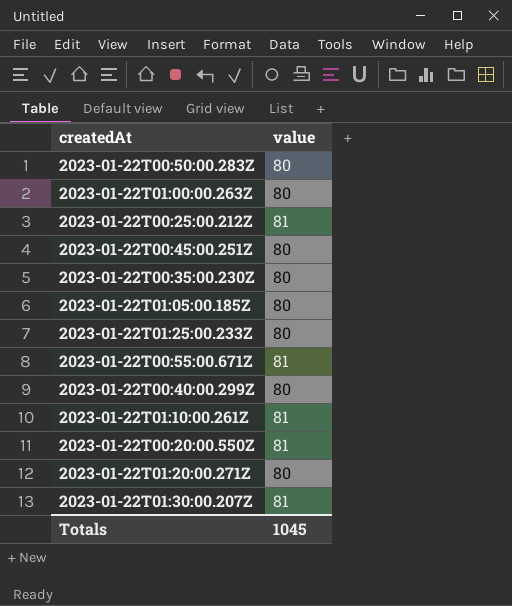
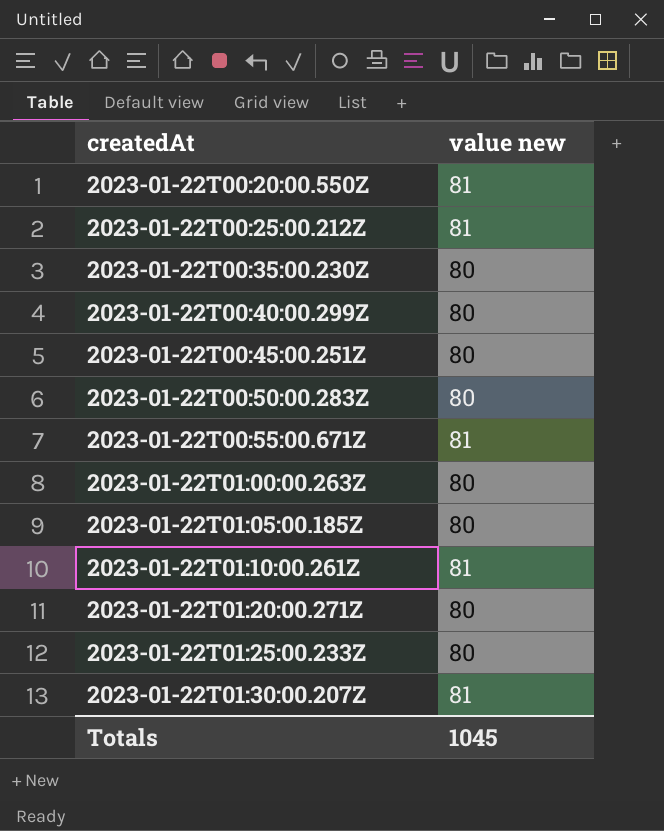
row order: none -> createdAt ascending
column name: value -> value new

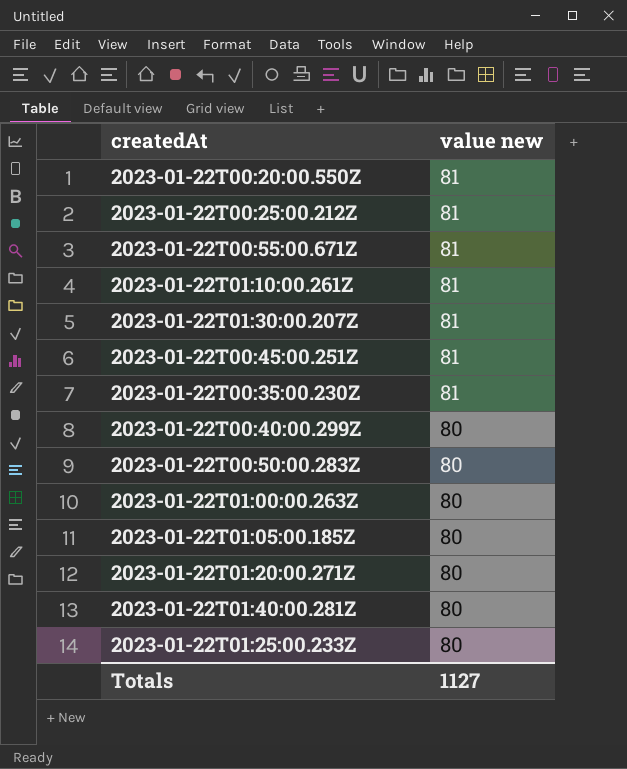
row order: createdAt ascending -> value new descending
2023-01-22T00:45:00.251Z | value new: 80 -> 81
2023-01-22T00:35:00.230Z | value new: 80 -> 81
row 2023-01-22T01:40:00.281Z: none -> 80
Totals | value new: 1045 -> 1127

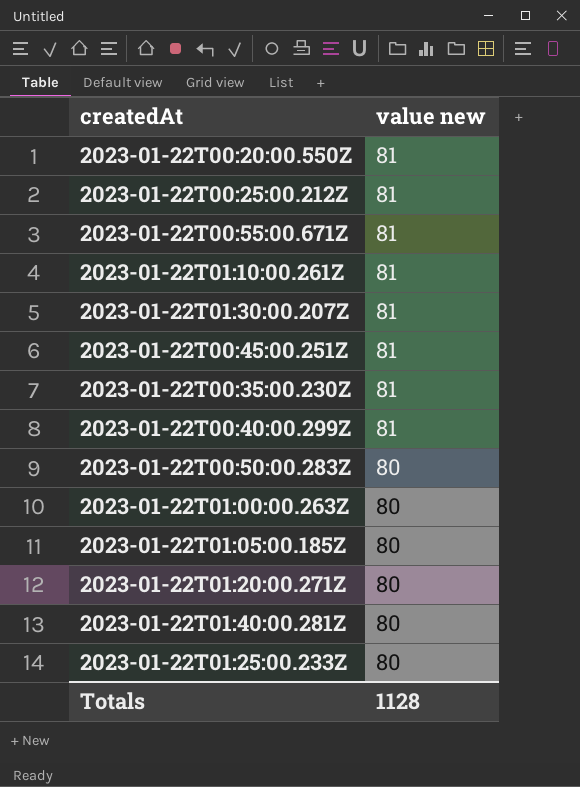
2023-01-22T00:40:00.299Z | value new: 80 -> 81
Totals | value new: 1127 -> 1128

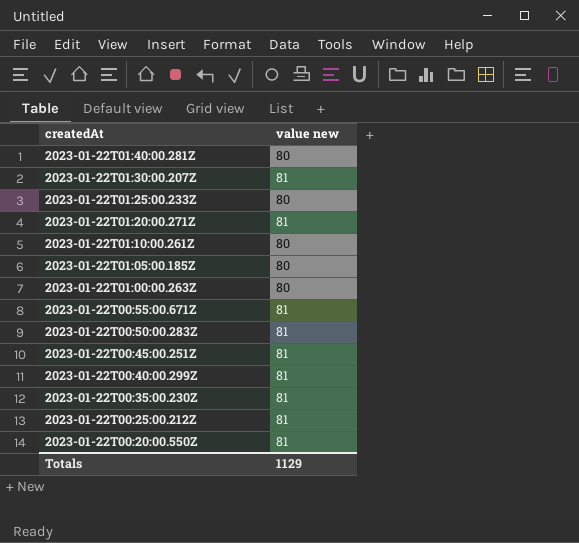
row order: value new descending -> createdAt descending
2023-01-22T01:20:00.271Z | value new: 80 -> 81
2023-01-22T01:10:00.261Z | value new: 81 -> 80
2023-01-22T00:50:00.283Z | value new: 80 -> 81
Totals | value new: 1128 -> 1129

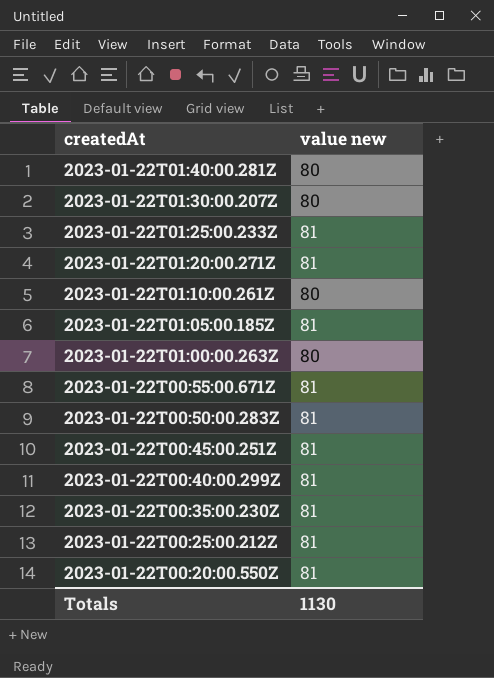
2023-01-22T01:30:00.207Z | value new: 81 -> 80
2023-01-22T01:25:00.233Z | value new: 80 -> 81
2023-01-22T01:05:00.185Z | value new: 80 -> 81
Totals | value new: 1129 -> 1130

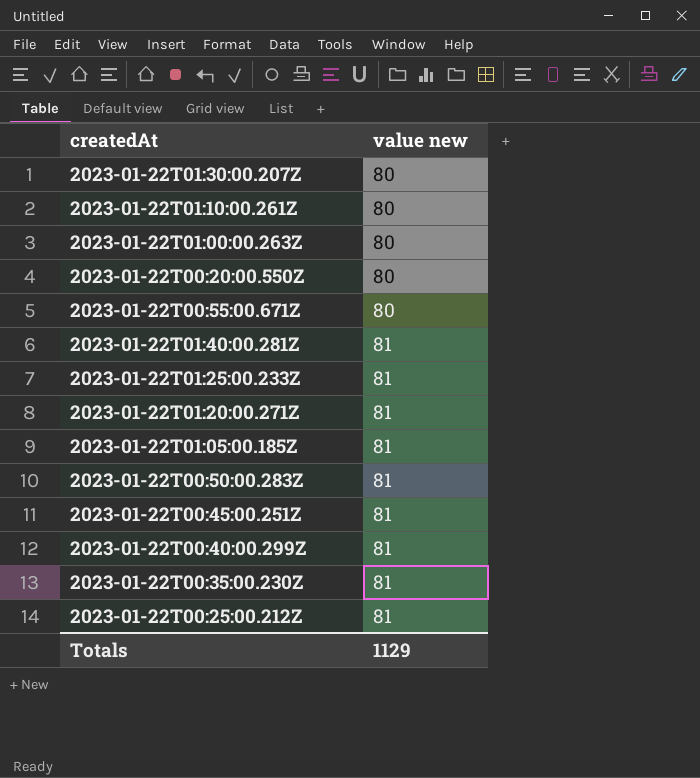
row order: createdAt descending -> value new ascending
2023-01-22T00:20:00.550Z | value new: 81 -> 80
2023-01-22T00:55:00.671Z | value new: 81 -> 80
2023-01-22T01:40:00.281Z | value new: 80 -> 81
Totals | value new: 1130 -> 1129

